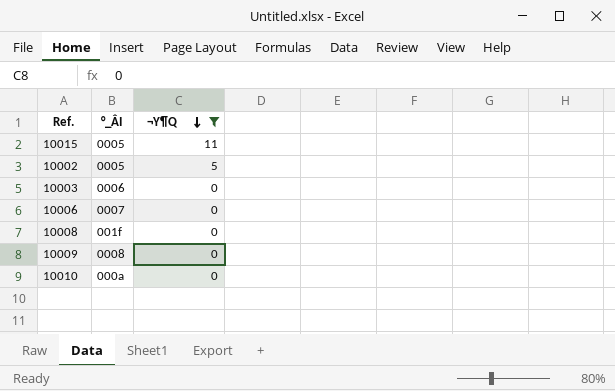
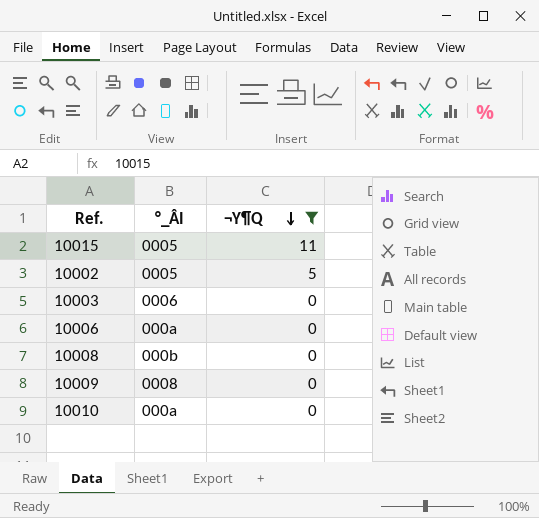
10006 | °_ÂI: 0007 -> 000a
10008 | °_ÂI: 001f -> 000b

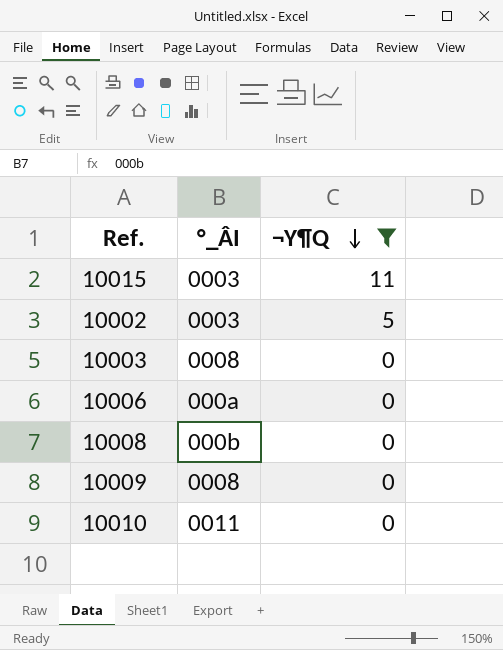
10015 | °_ÂI: 0005 -> 0003
10002 | °_ÂI: 0005 -> 0003
10003 | °_ÂI: 0006 -> 0008
10010 | °_ÂI: 000a -> 0011

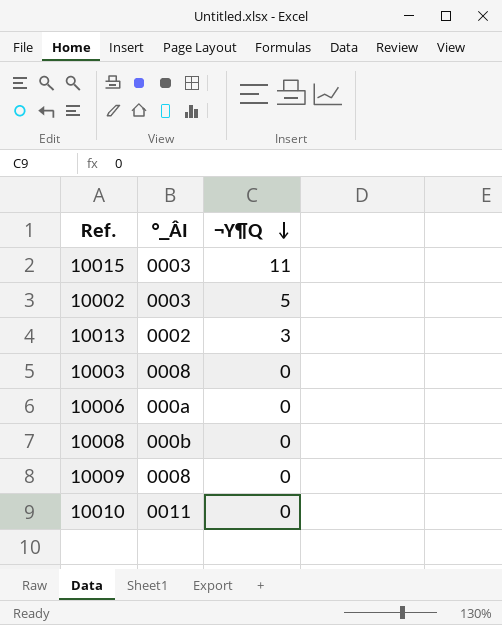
filter: ¬Y¶Q != 3 -> none

